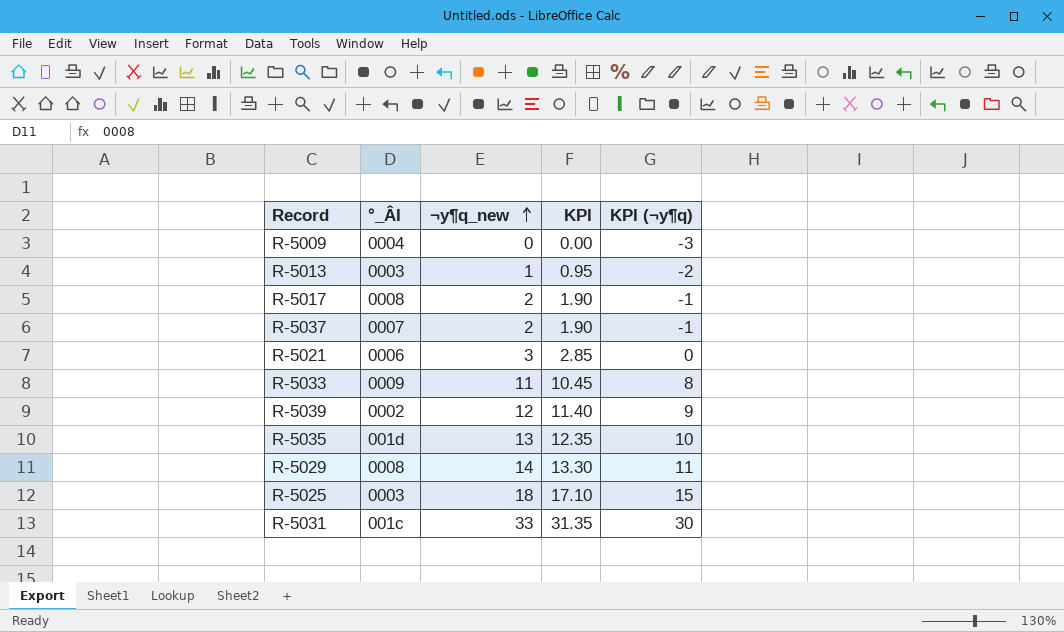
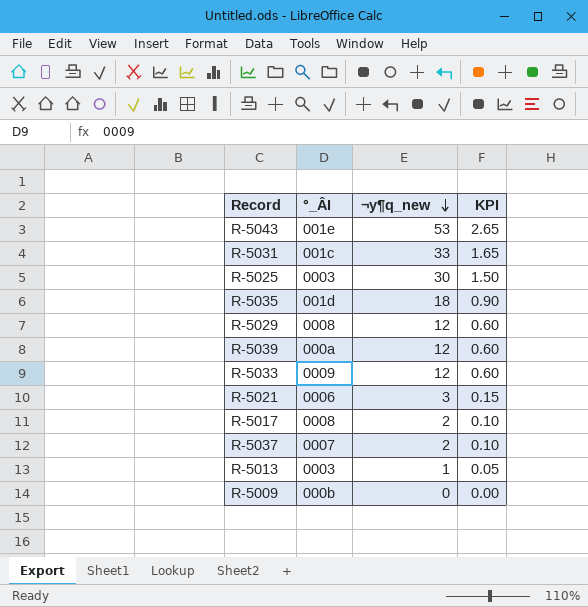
row order: ¬y¶q_new ascending -> ¬y¶q_new descending
column KPI (¬y¶q) | formula: [¬y¶q_new] - 3 -> none
column KPI | formula: [¬y¶q_new] * 0.95 -> [¬y¶q_new] * 0.05
row R-5043: none -> 001e | 53 | 2.65
R-5025 | ¬y¶q_new: 18 -> 30
R-5035 | ¬y¶q_new: 13 -> 18
R-5029 | ¬y¶q_new: 14 -> 12
R-5039 | °_ÂI: 0002 -> 000a
R-5033 | ¬y¶q_new: 11 -> 12
R-5009 | °_ÂI: 0004 -> 000b

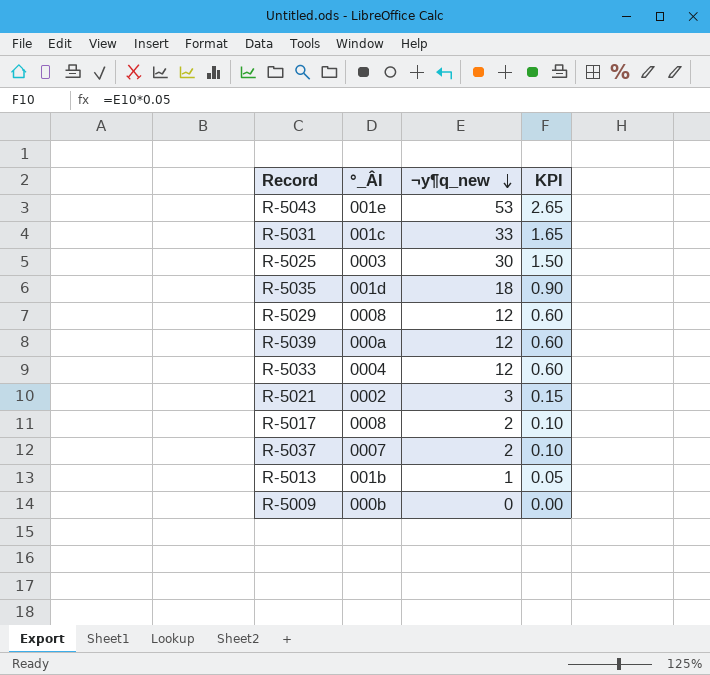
R-5033 | °_ÂI: 0009 -> 0004
R-5021 | °_ÂI: 0006 -> 0002
R-5013 | °_ÂI: 0003 -> 001b

